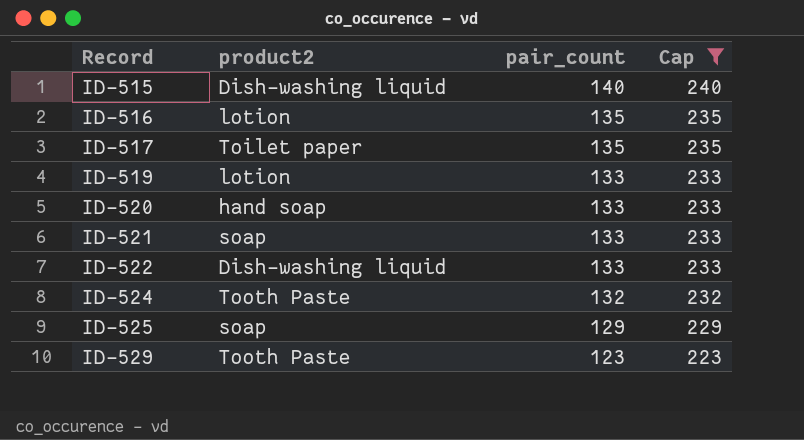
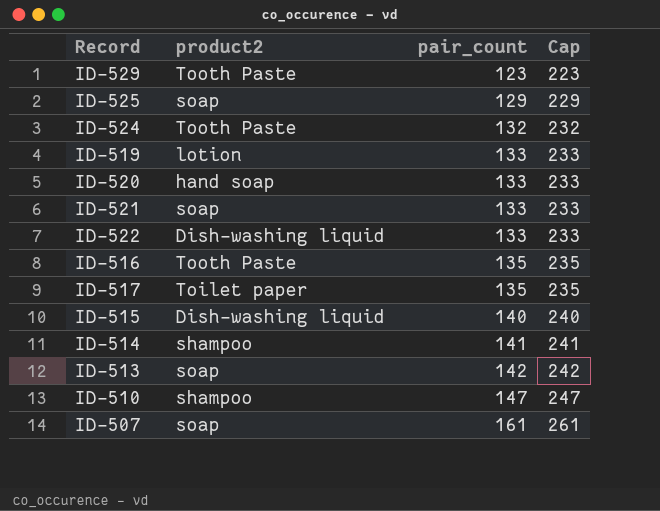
filter: Cap <= 240 -> none
row order: Record ascending -> pair_count ascending
ID-516 | product2: lotion -> Tooth Paste

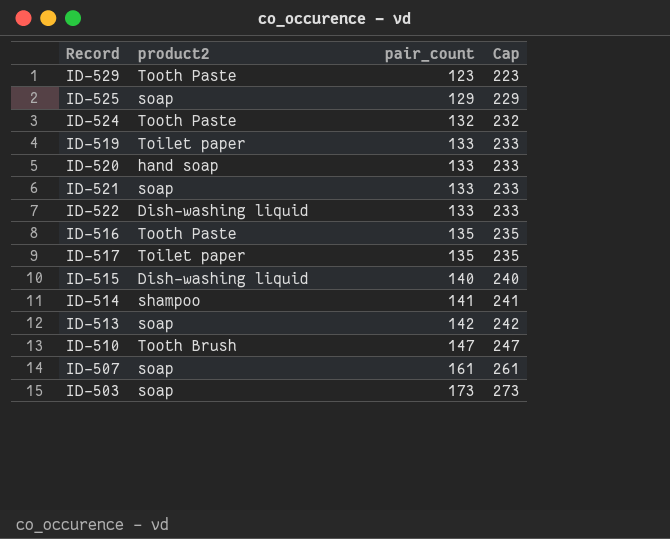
ID-519 | product2: lotion -> Toilet paper
ID-510 | product2: shampoo -> Tooth Brush
row ID-503: none -> soap | 173 | 273

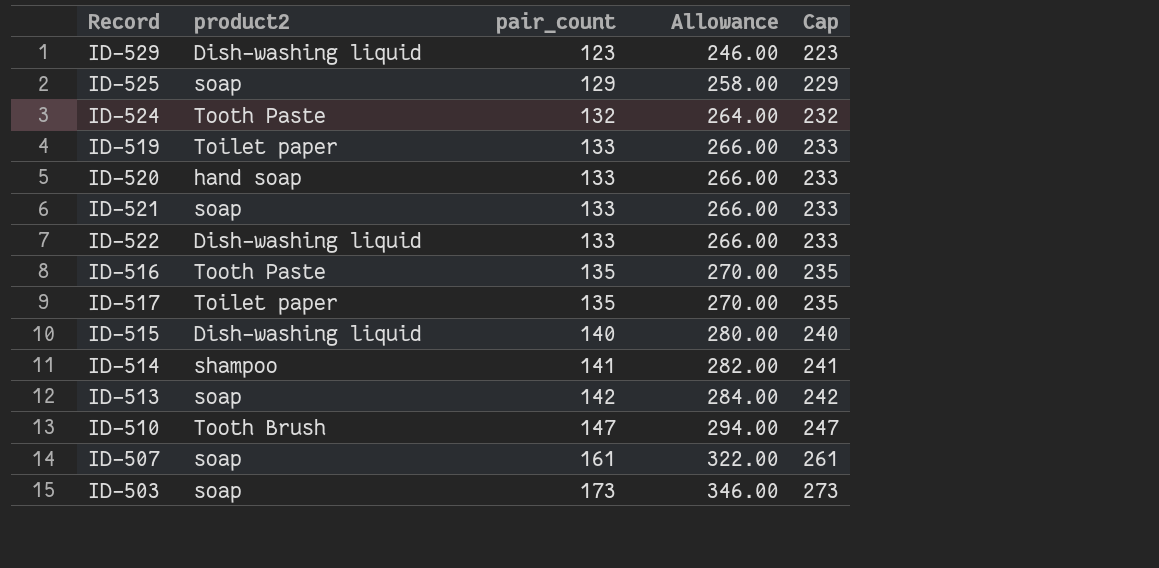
column Allowance | formula: none -> [pair_count] * 2
ID-529 | product2: Tooth Paste -> Dish-washing liquid

